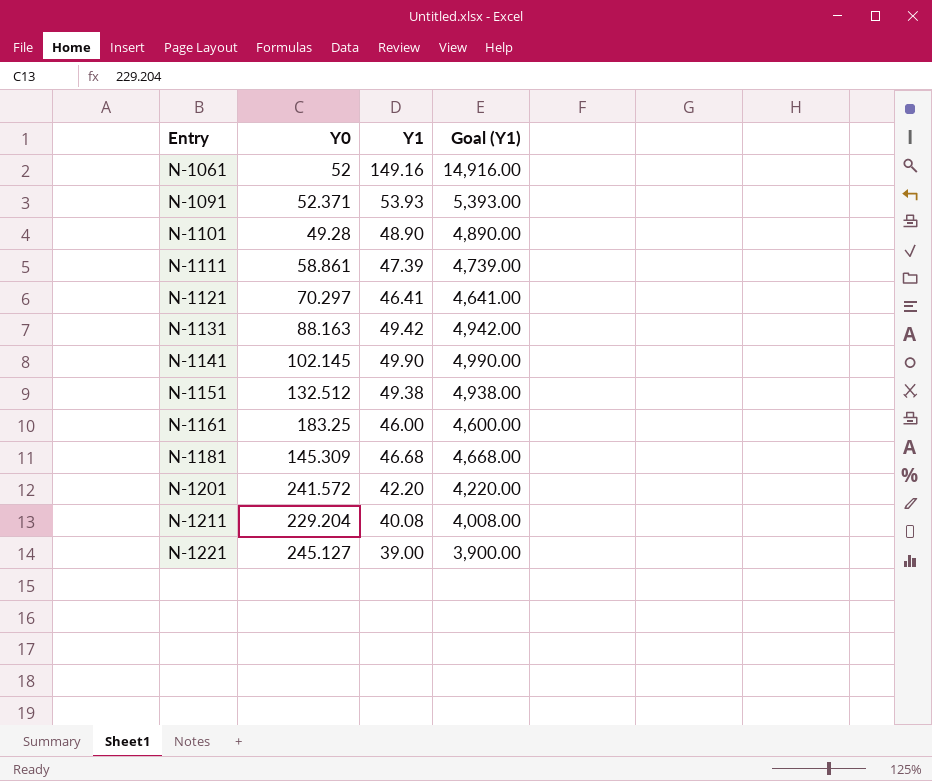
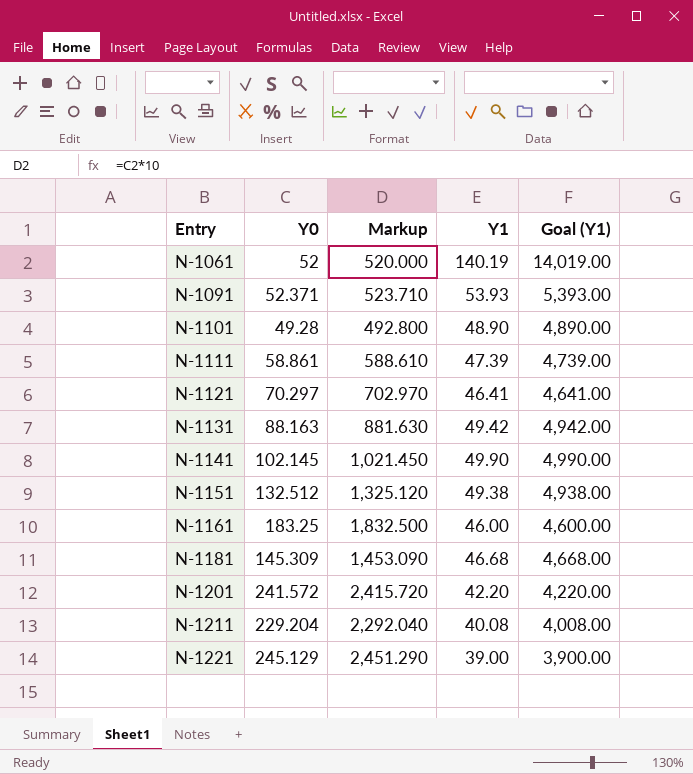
column Markup | formula: none -> [Y0] * 10
N-1061 | Y1: 149.16 -> 140.19
N-1061 | Goal (Y1): 14,916.00 -> 14,019.00
N-1221 | Y0: 245.127 -> 245.129

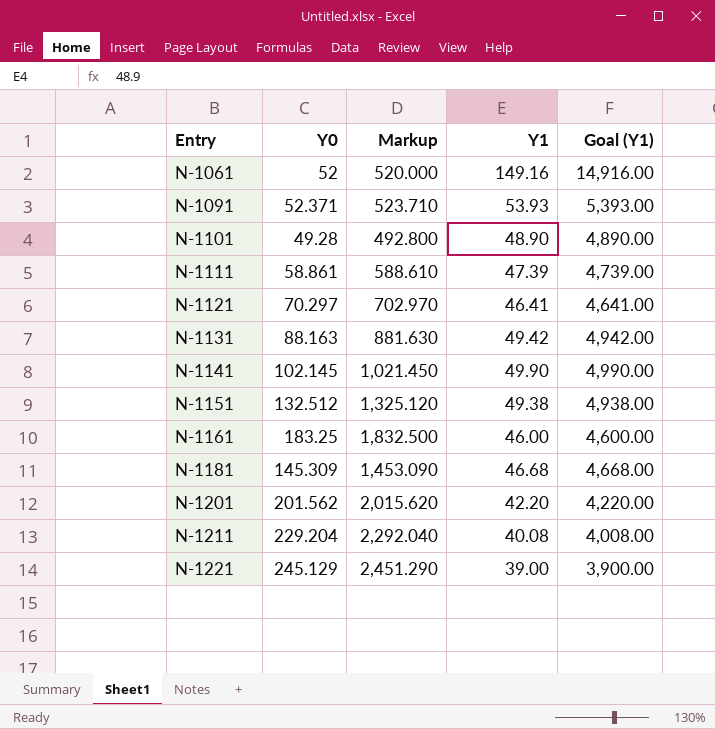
N-1061 | Y1: 140.19 -> 149.16
N-1061 | Goal (Y1): 14,019.00 -> 14,916.00
N-1201 | Y0: 241.572 -> 201.562
N-1201 | Markup: 2,415.720 -> 2,015.620

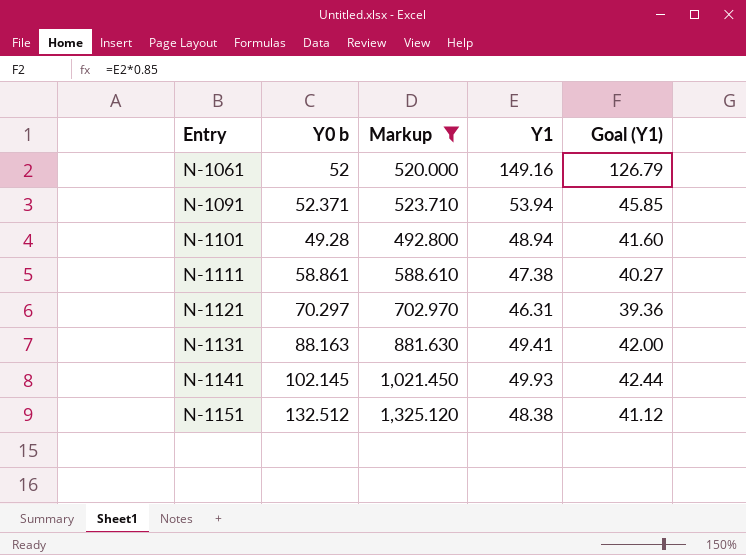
filter: none -> Markup <= 1,325.120
column name: Y0 -> Y0 b
column Goal (Y1) | formula: [Y1] * 100 -> [Y1] * 0.85
N-1091 | Y1: 53.93 -> 53.94
N-1101 | Y1: 48.90 -> 48.94
N-1111 | Y1: 47.39 -> 47.38
N-1121 | Y1: 46.41 -> 46.31
N-1131 | Y1: 49.42 -> 49.41
N-1141 | Y1: 49.90 -> 49.93
N-1151 | Y1: 49.38 -> 48.38

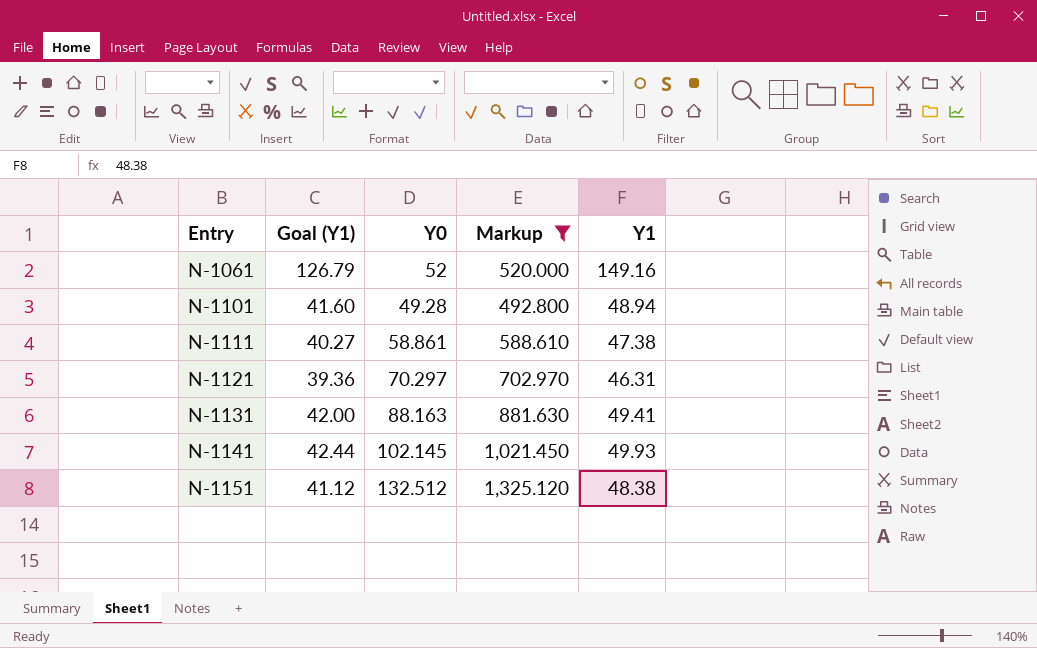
column Goal (Y1) | position: 5 -> 2
column name: Y0 b -> Y0
row N-1091: 52.371 | 523.710 | 53.94 | 45.85 -> none

